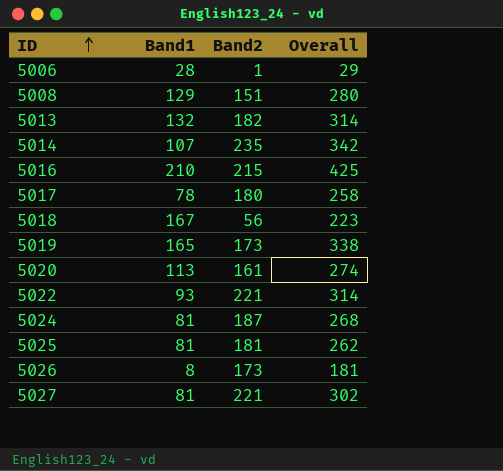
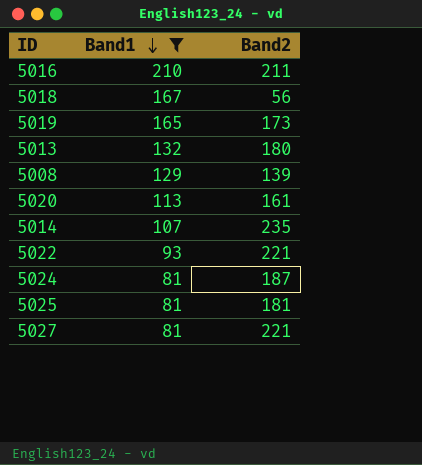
filter: none -> Band1 >= 81
row order: ID ascending -> Band1 descending
column Overall | formula: [Band1] + [Band2] -> none
5016 | Band2: 215 -> 211
5013 | Band2: 182 -> 180
5008 | Band2: 151 -> 139

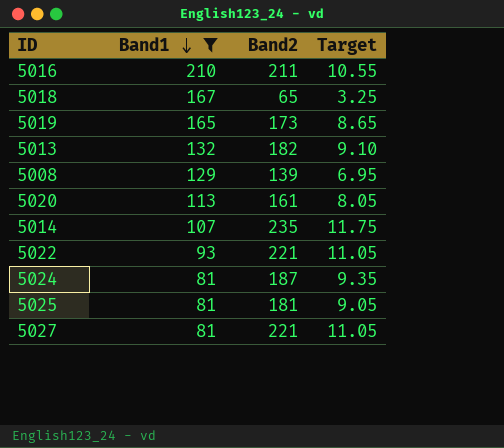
column Target | formula: none -> [Band2] * 0.05
5018 | Band2: 56 -> 65
5013 | Band2: 180 -> 182

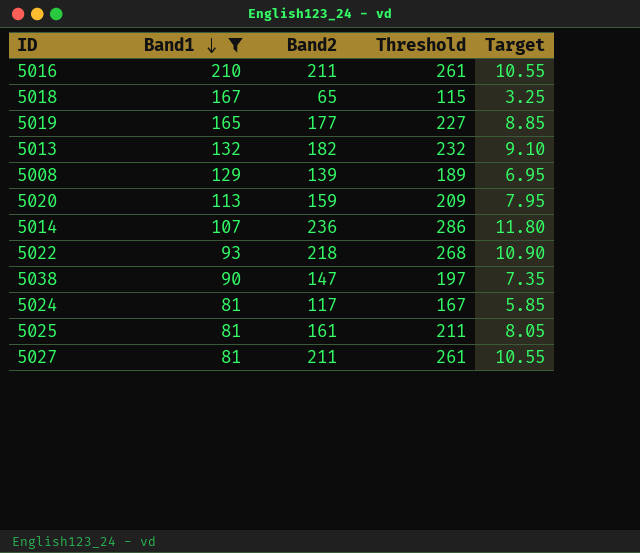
column Threshold | formula: none -> [Band2] + 50
5019 | Band2: 173 -> 177
5019 | Target: 8.65 -> 8.85
5020 | Band2: 161 -> 159
5020 | Target: 8.05 -> 7.95
5014 | Band2: 235 -> 236
5014 | Target: 11.75 -> 11.80
5022 | Band2: 221 -> 218
5022 | Target: 11.05 -> 10.90
row 5038: none -> 90 | 147 | 197 | 7.35
5024 | Band2: 187 -> 117
5024 | Target: 9.35 -> 5.85
5025 | Band2: 181 -> 161
5025 | Target: 9.05 -> 8.05
5027 | Band2: 221 -> 211
5027 | Target: 11.05 -> 10.55

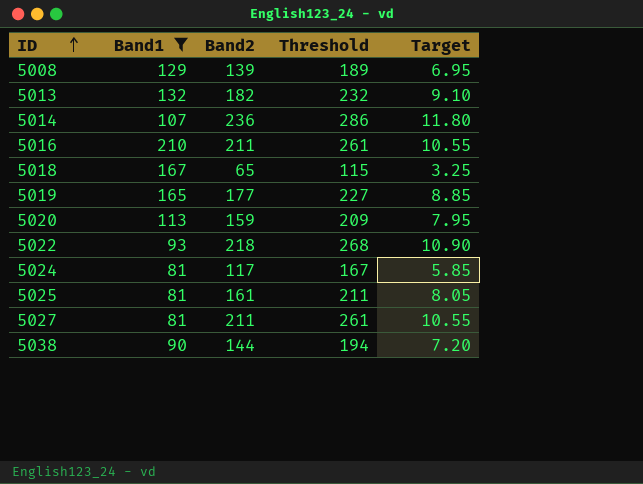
row order: Band1 descending -> ID ascending
5038 | Band2: 147 -> 144
5038 | Threshold: 197 -> 194
5038 | Target: 7.35 -> 7.20

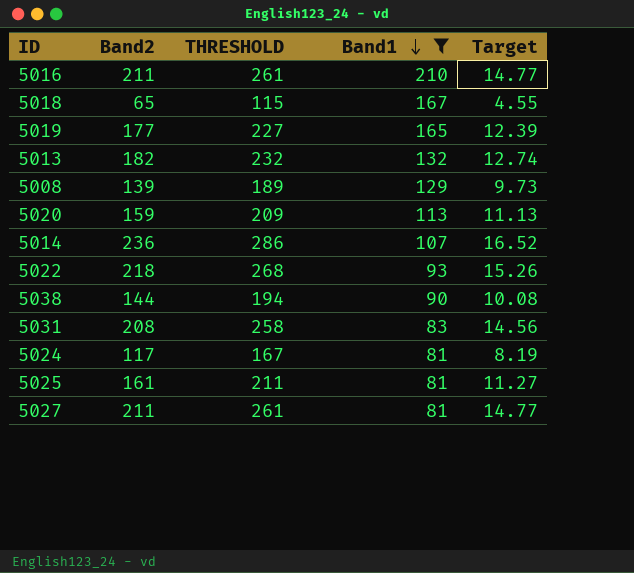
row order: ID ascending -> Band1 descending
column name: Threshold -> THRESHOLD
column Band1 | position: 2 -> 4
column Target | formula: [Band2] * 0.05 -> [Band2] * 0.07
row 5031: none -> 208 | 258 | 83 | 14.56

